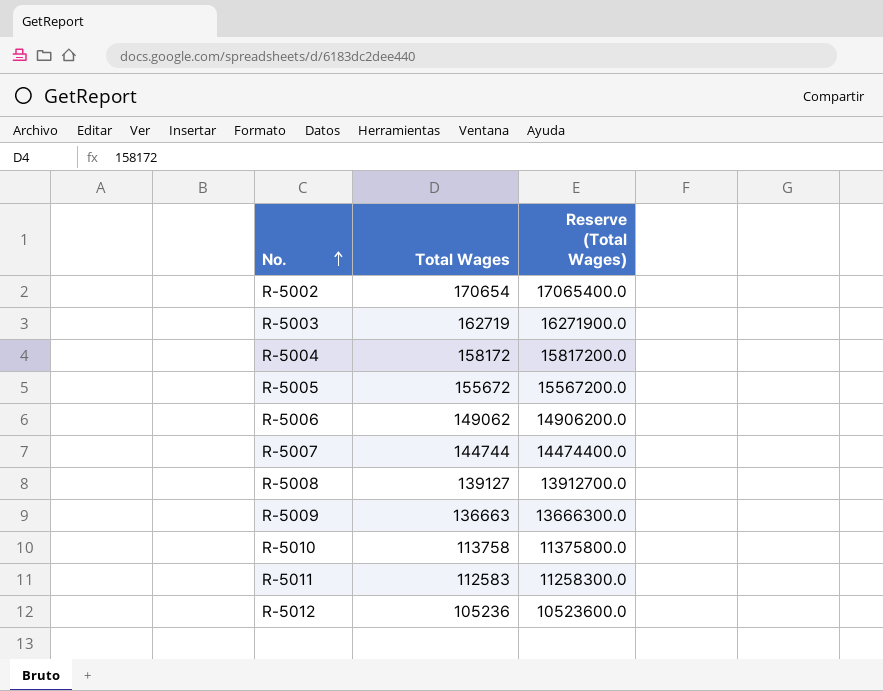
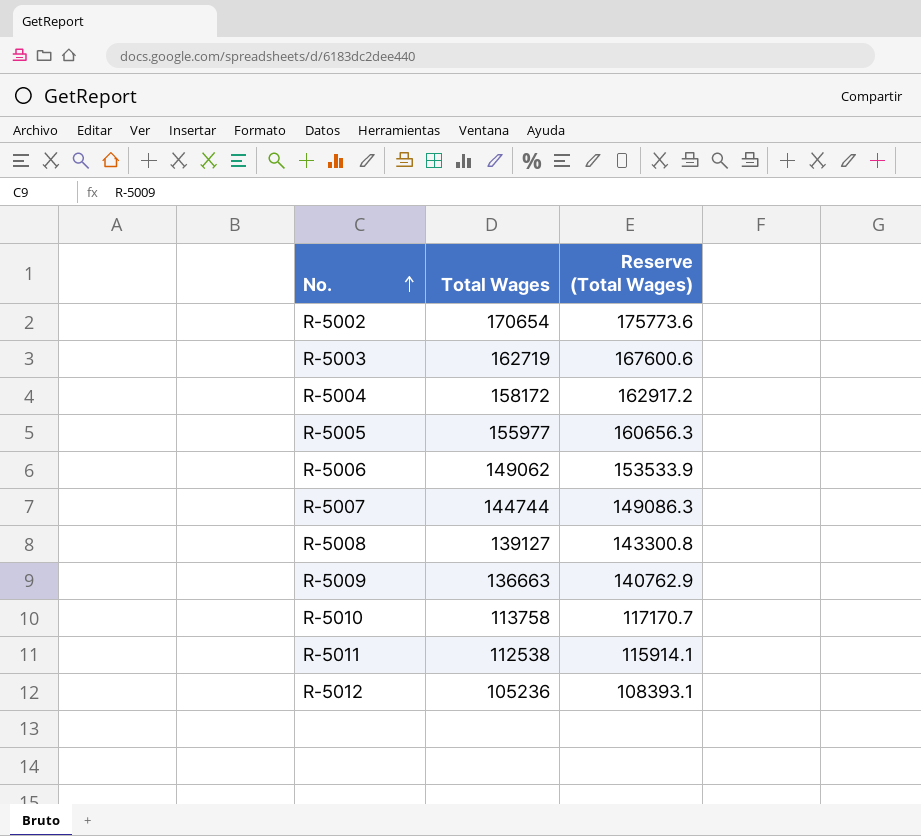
column Reserve (Total Wages) | formula: [Total Wages] * 100 -> [Total Wages] * 1.03
R-5005 | Total Wages: 155672 -> 155977
R-5011 | Total Wages: 112583 -> 112538

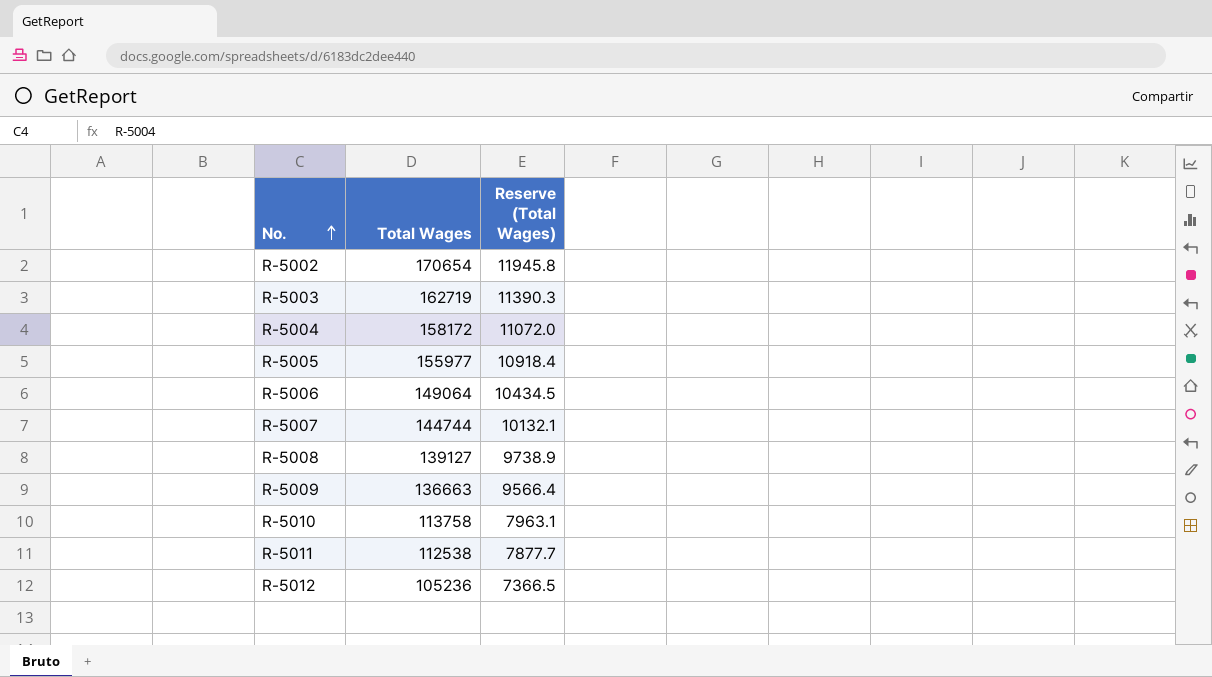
column Reserve (Total Wages) | formula: [Total Wages] * 1.03 -> [Total Wages] * 0.07
R-5006 | Total Wages: 149062 -> 149064

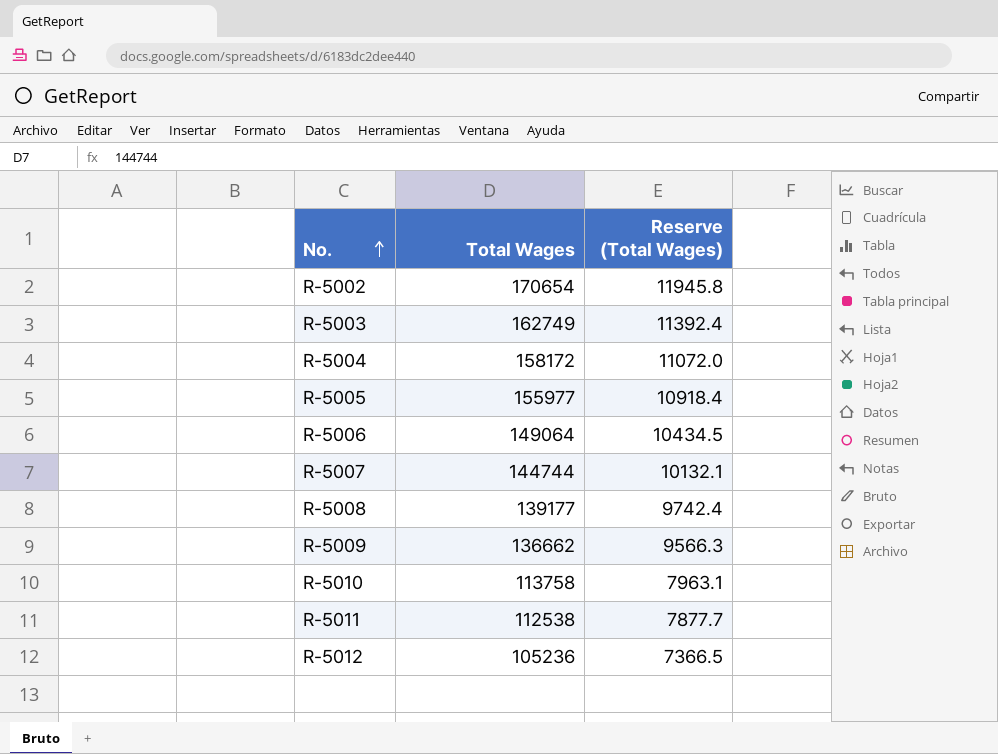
R-5003 | Total Wages: 162719 -> 162749
R-5003 | Reserve (Total Wages): 11390.3 -> 11392.4
R-5008 | Total Wages: 139127 -> 139177
R-5008 | Reserve (Total Wages): 9738.9 -> 9742.4
R-5009 | Total Wages: 136663 -> 136662
R-5009 | Reserve (Total Wages): 9566.4 -> 9566.3

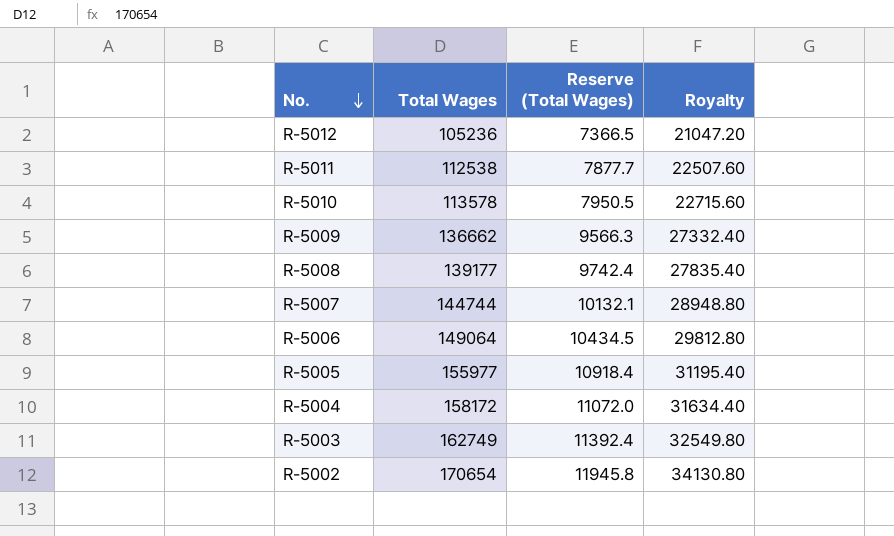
row order: No. ascending -> No. descending
column Royalty | formula: none -> [Total Wages] * 0.2
R-5010 | Total Wages: 113758 -> 113578
R-5010 | Reserve (Total Wages): 7963.1 -> 7950.5

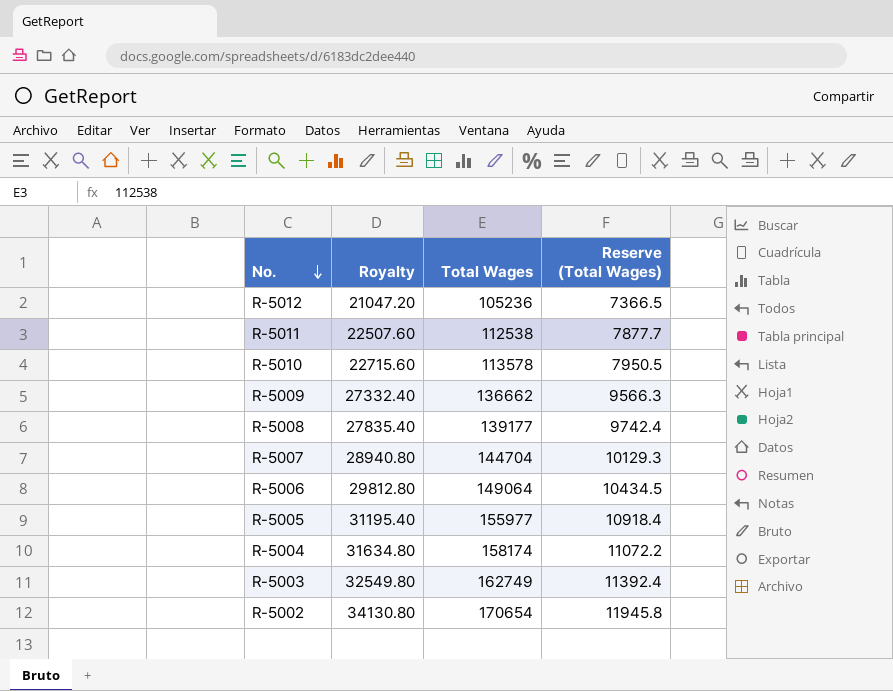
column Royalty | position: 4 -> 2
R-5007 | Royalty: 28948.80 -> 28940.80
R-5007 | Total Wages: 144744 -> 144704
R-5007 | Reserve (Total Wages): 10132.1 -> 10129.3
R-5004 | Royalty: 31634.40 -> 31634.80
R-5004 | Total Wages: 158172 -> 158174
R-5004 | Reserve (Total Wages): 11072.0 -> 11072.2

